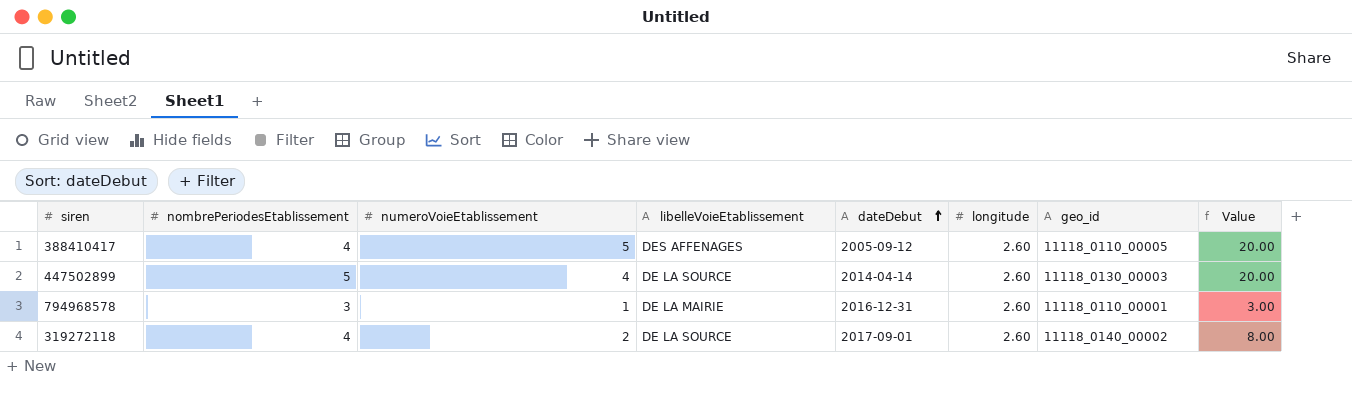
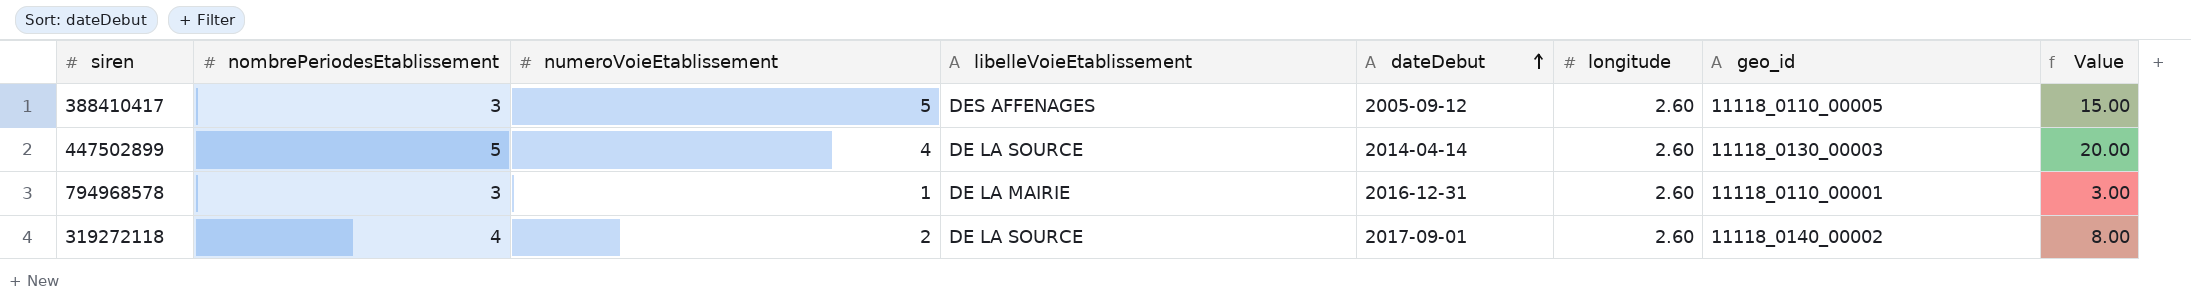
388410417 | nombrePeriodesEtablissement: 4 -> 3
388410417 | Value: 20.00 -> 15.00

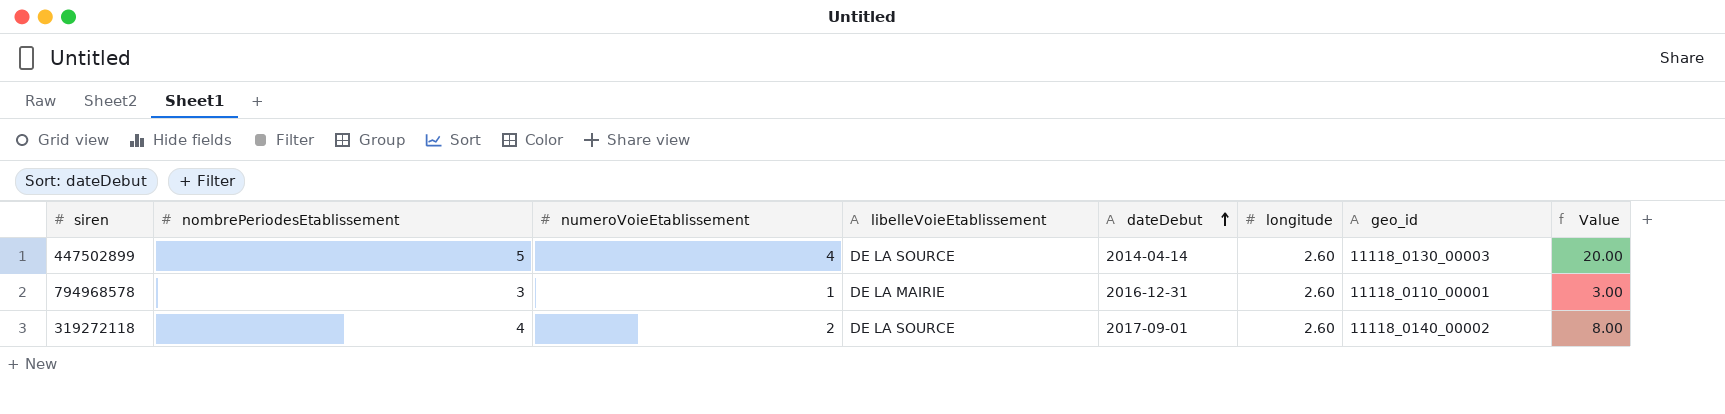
row 388410417: 3 | 5 | DES AFFENAGES | 2005-09-12 | 2.60 | 11118_0110_00005 | 15.00 -> none

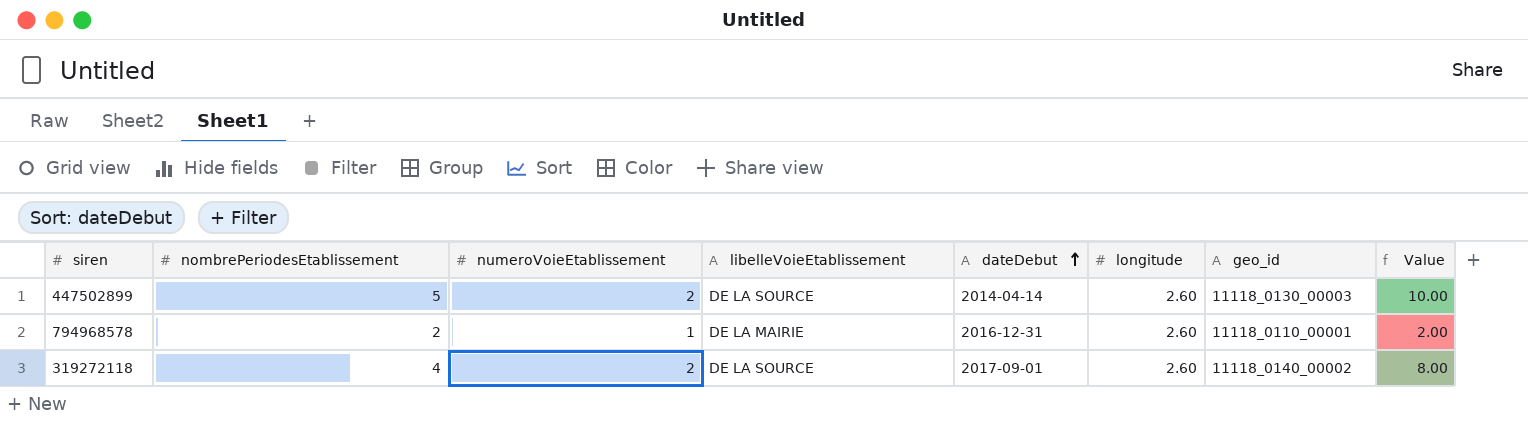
447502899 | numeroVoieEtablissement: 4 -> 2
447502899 | Value: 20.00 -> 10.00
794968578 | nombrePeriodesEtablissement: 3 -> 2
794968578 | Value: 3.00 -> 2.00

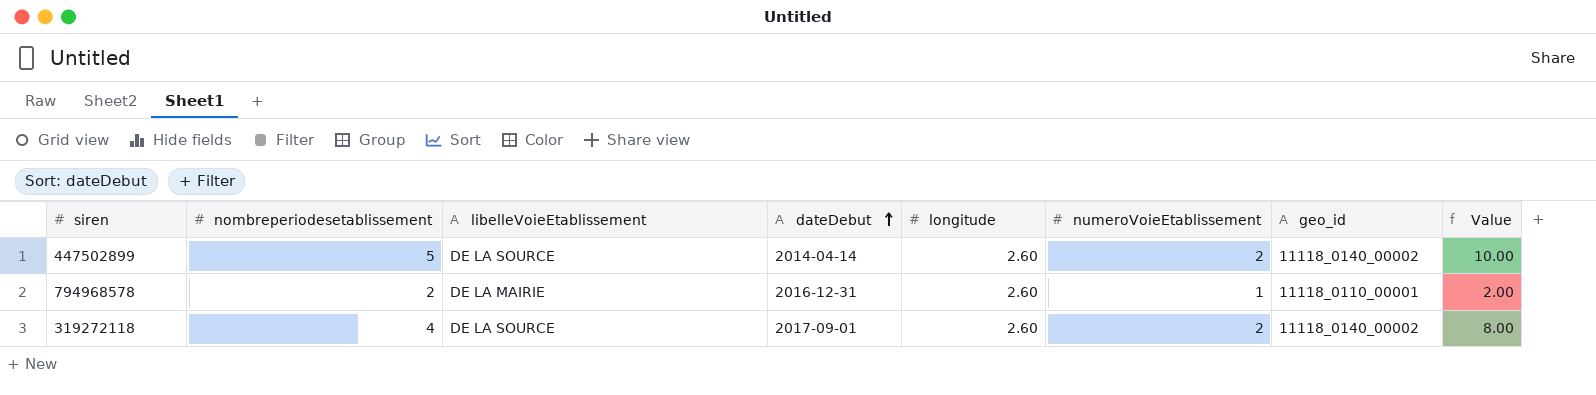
column name: nombrePeriodesEtablissement -> nombreperiodesetablissement
column numeroVoieEtablissement | position: 3 -> 6
447502899 | geo_id: 11118_0130_00003 -> 11118_0140_00002

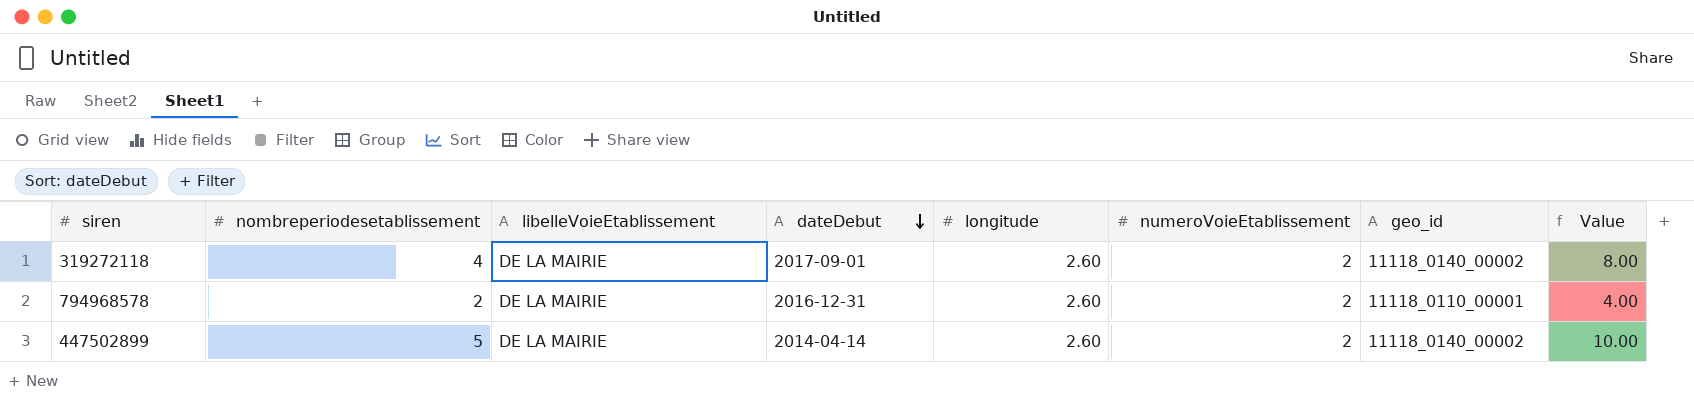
row order: dateDebut ascending -> dateDebut descending
319272118 | libelleVoieEtablissement: DE LA SOURCE -> DE LA MAIRIE
794968578 | numeroVoieEtablissement: 1 -> 2
794968578 | Value: 2.00 -> 4.00
447502899 | libelleVoieEtablissement: DE LA SOURCE -> DE LA MAIRIE

